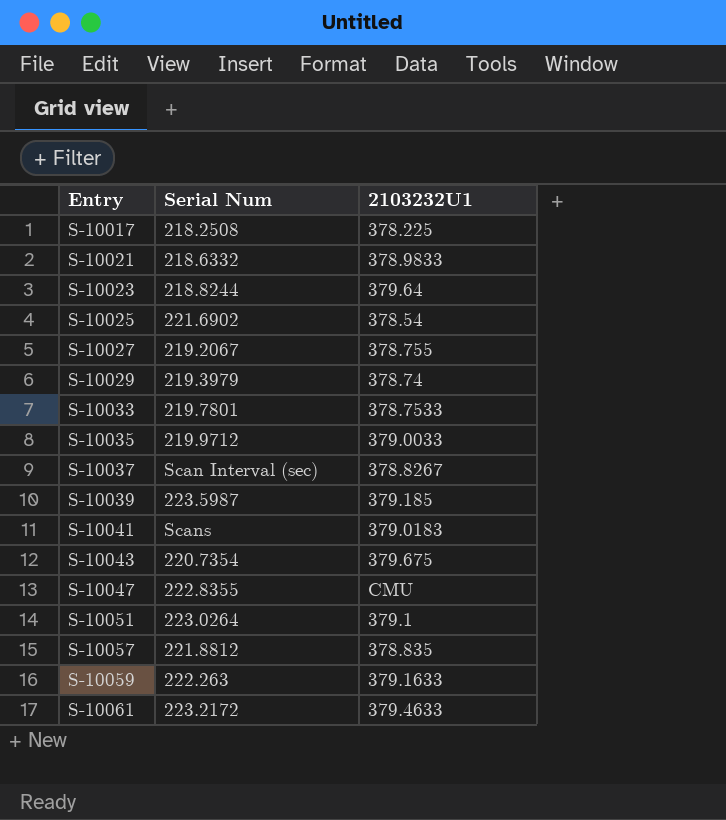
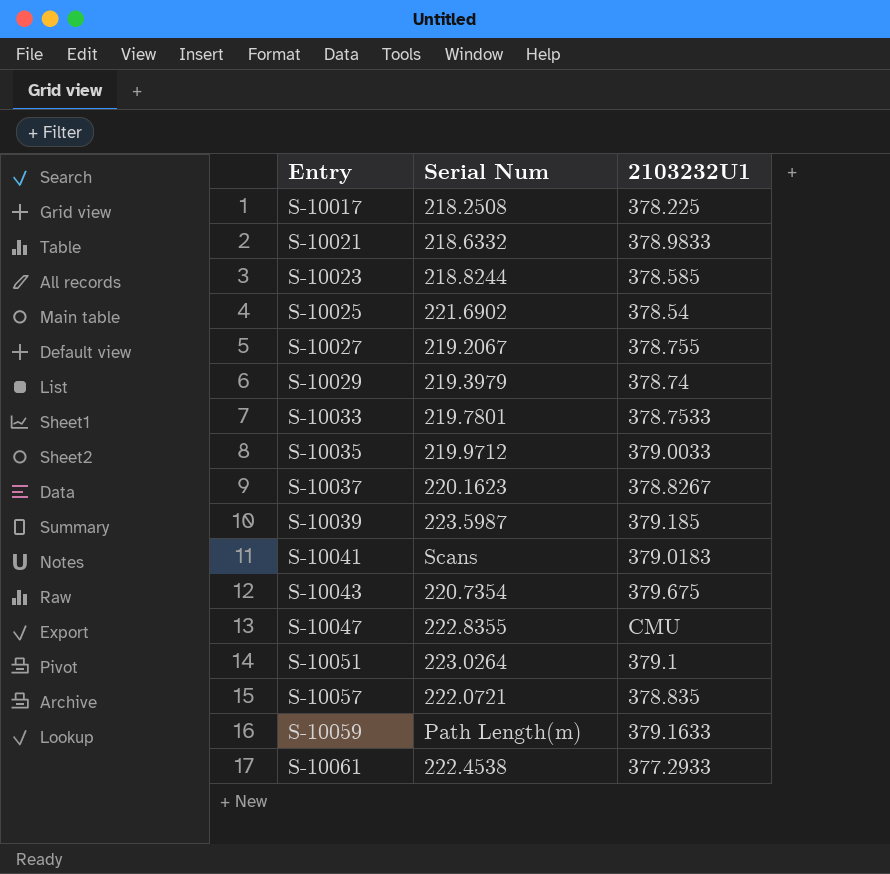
S-10023 | 2103232U1: 379.64 -> 378.585
S-10037 | Serial Num: Scan Interval (sec) -> 220.1623
S-10057 | Serial Num: 221.8812 -> 222.0721
S-10059 | Serial Num: 222.263 -> Path Length(m)
S-10061 | Serial Num: 223.2172 -> 222.4538
S-10061 | 2103232U1: 379.4633 -> 377.2933

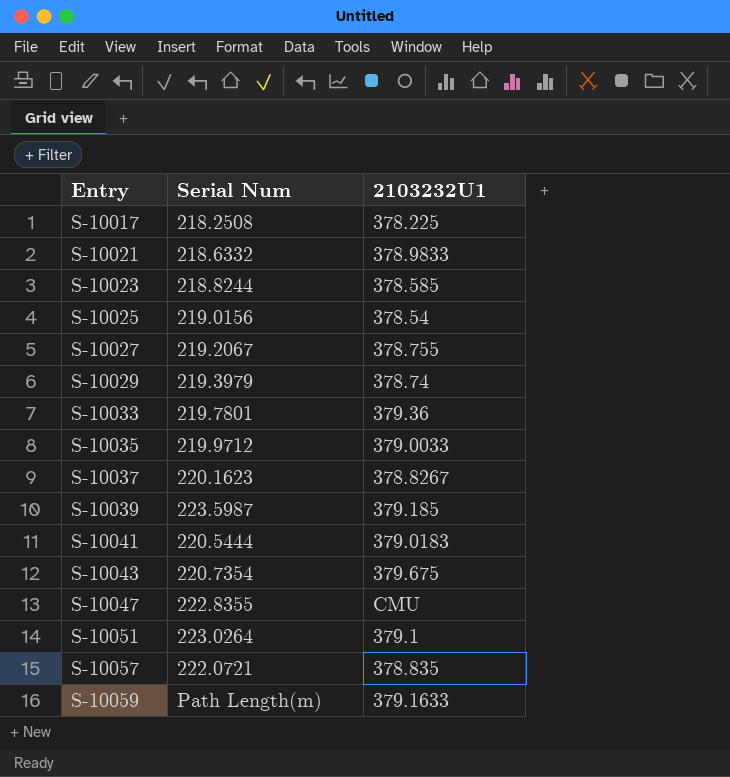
row S-10061: 222.4538 | 377.2933 -> none
S-10025 | Serial Num: 221.6902 -> 219.0156
S-10033 | 2103232U1: 378.7533 -> 379.36
S-10041 | Serial Num: Scans -> 220.5444

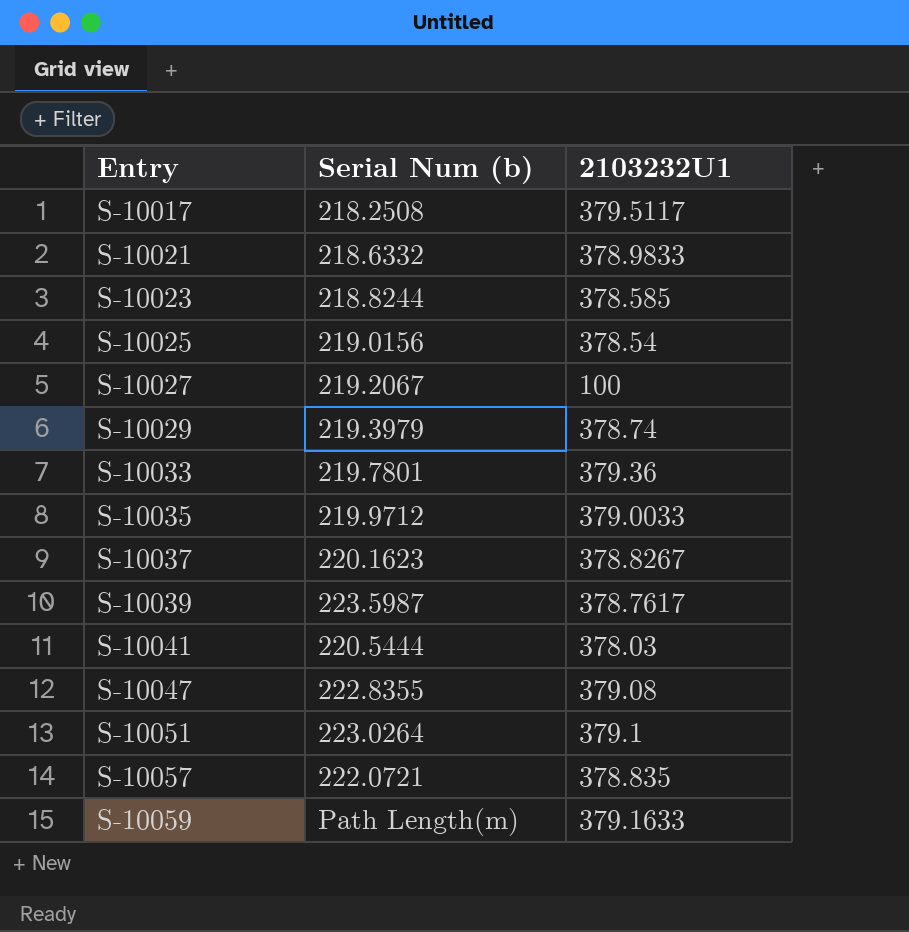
column name: Serial Num -> Serial Num (b)
row S-10043: 220.7354 | 379.675 -> none
S-10017 | 2103232U1: 378.225 -> 379.5117
S-10027 | 2103232U1: 378.755 -> 100
S-10039 | 2103232U1: 379.185 -> 378.7617
S-10041 | 2103232U1: 379.0183 -> 378.03
S-10047 | 2103232U1: CMU -> 379.08

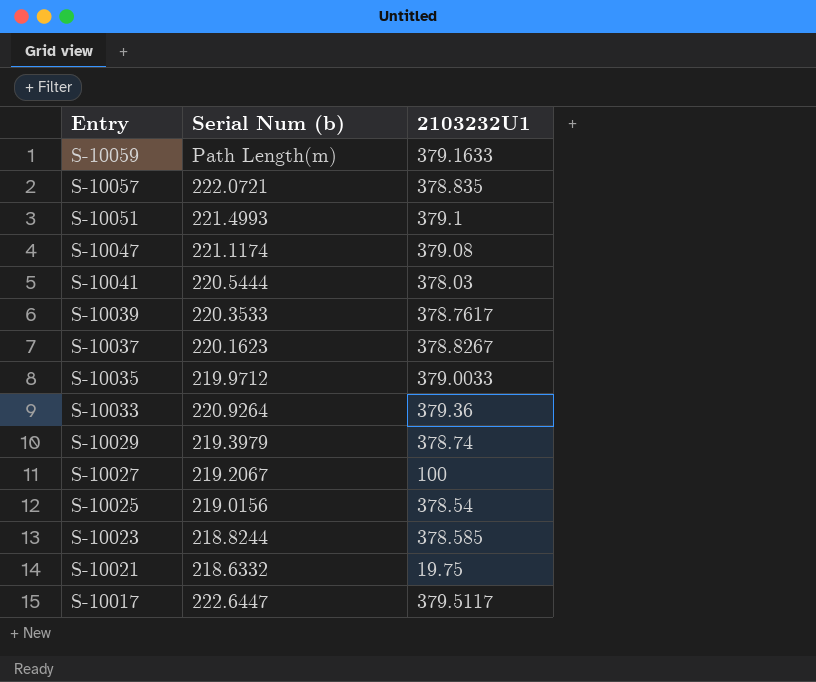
row order: Entry ascending -> Entry descending
S-10051 | Serial Num (b): 223.0264 -> 221.4993
S-10047 | Serial Num (b): 222.8355 -> 221.1174
S-10039 | Serial Num (b): 223.5987 -> 220.3533
S-10033 | Serial Num (b): 219.7801 -> 220.9264
S-10021 | 2103232U1: 378.9833 -> 19.75
S-10017 | Serial Num (b): 218.2508 -> 222.6447

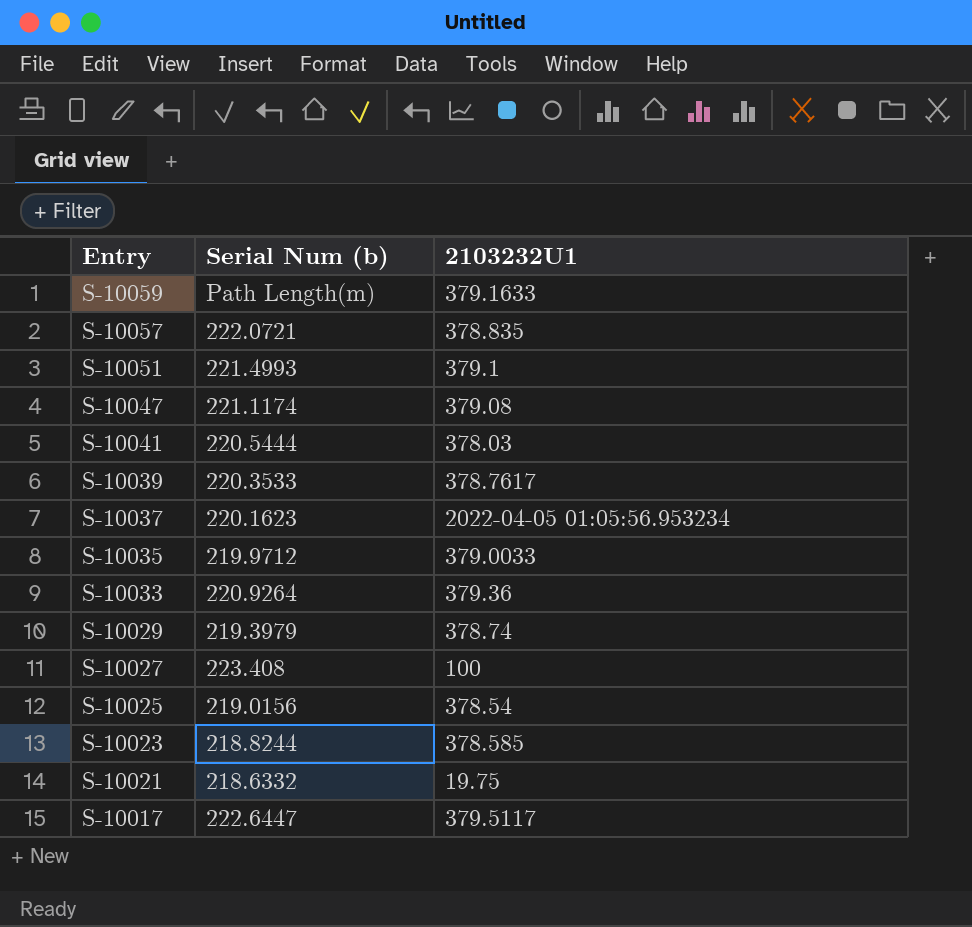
S-10037 | 2103232U1: 378.8267 -> 2022-04-05 01:05:56.953234
S-10027 | Serial Num (b): 219.2067 -> 223.408

